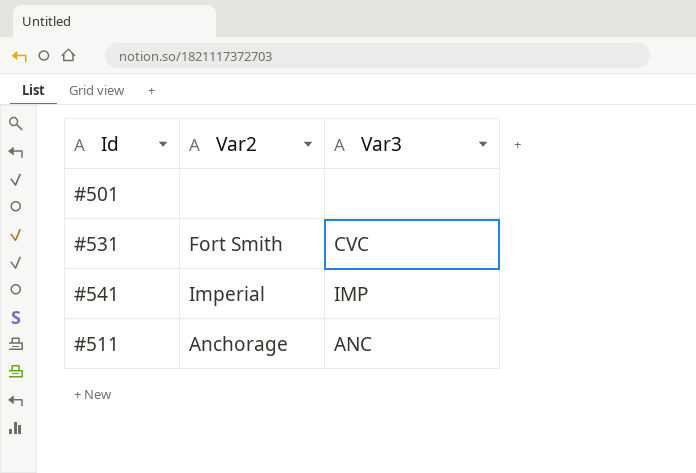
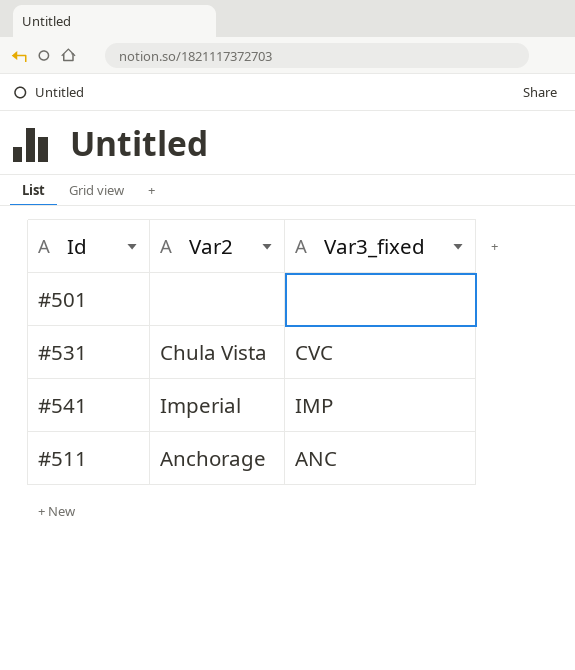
column name: Var3 -> Var3_fixed
#531 | Var2: Fort Smith -> Chula Vista

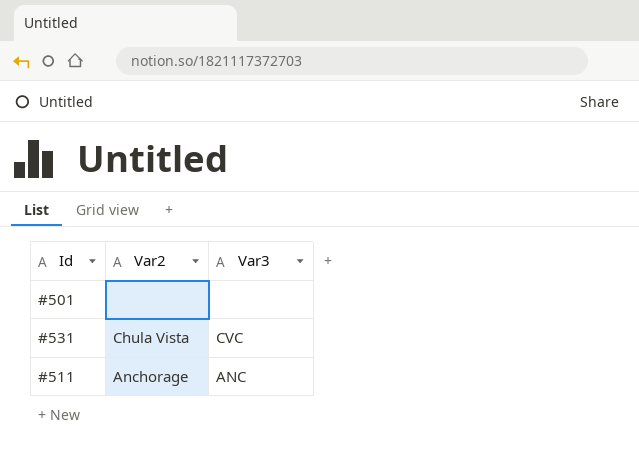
column name: Var3_fixed -> Var3
row #541: Imperial | IMP -> none

